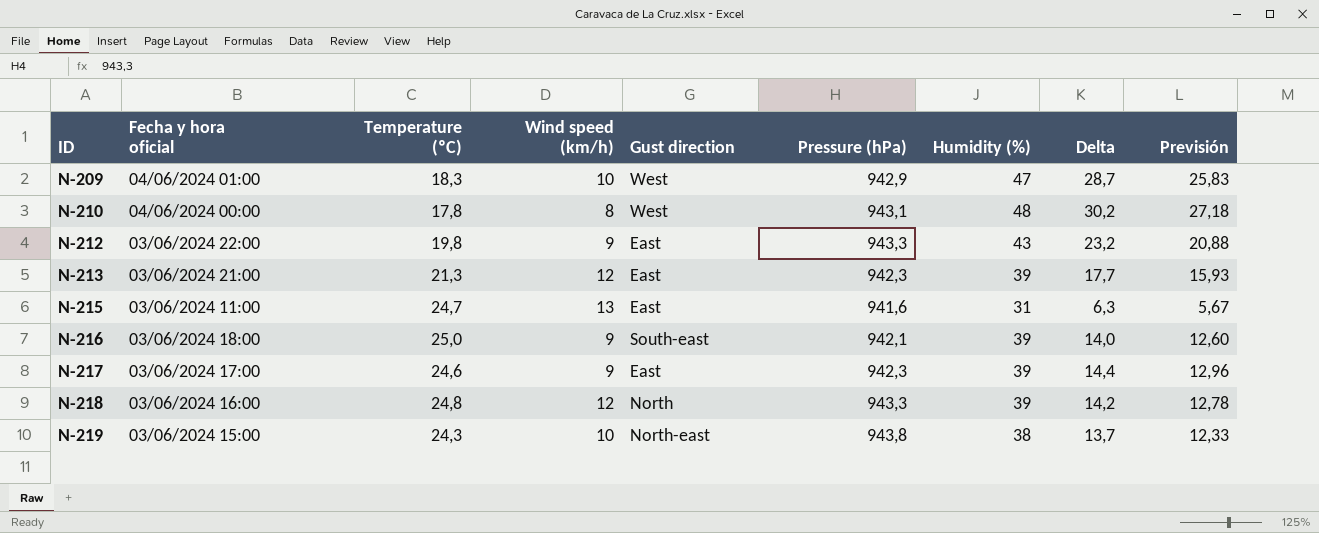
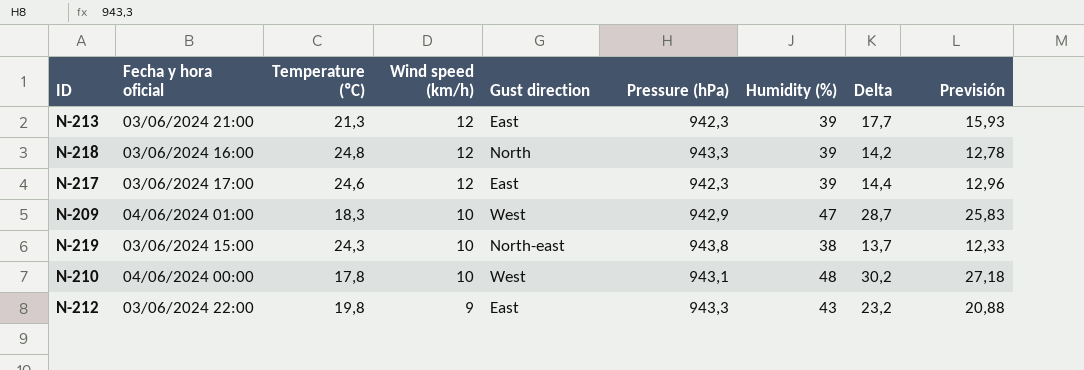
row order: ID ascending -> Wind speed (km/h) descending
row N-215: 03/06/2024 11:00 | 24,7 | 13 | East | 941,6 | 31 | 6,3 | 5,67 -> none
row N-216: 03/06/2024 18:00 | 25,0 | 9 | South-east | 942,1 | 39 | 14,0 | 12,60 -> none
N-217 | Wind speed (km/h): 9 -> 12
N-210 | Wind speed (km/h): 8 -> 10

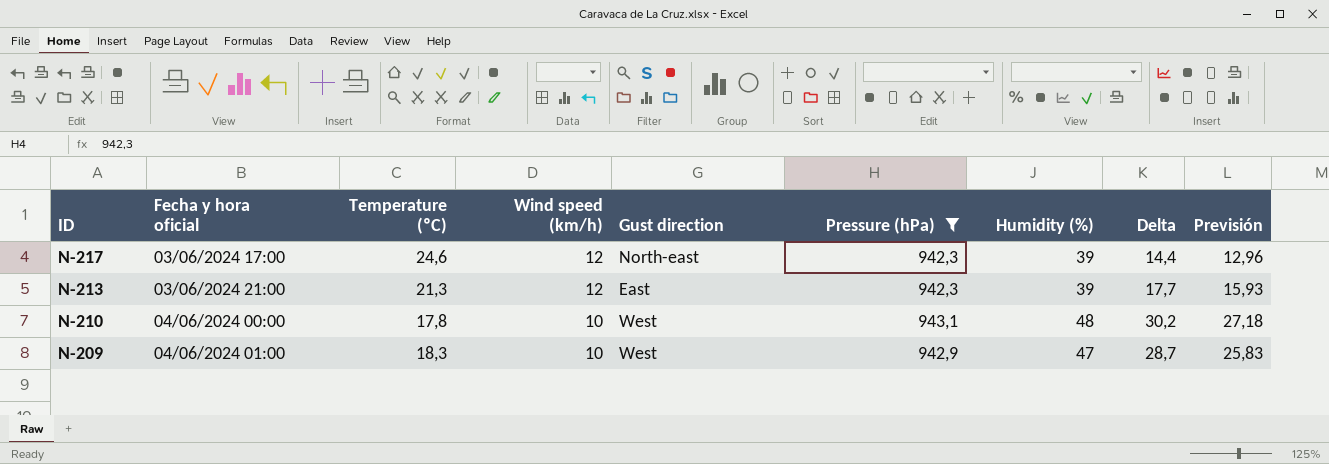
filter: none -> Pressure (hPa) <= 943,1
row order: Wind speed (km/h) descending -> ID descending
N-217 | Gust direction: East -> North-east

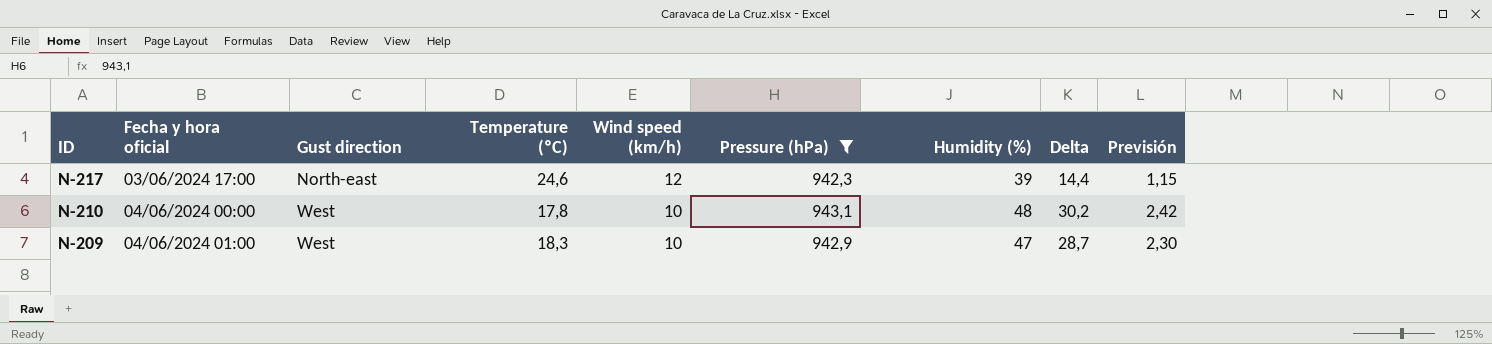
column Gust direction | position: 5 -> 3
column Previsión | formula: [Delta] * 0,9 -> [Delta] * 0,08
row N-213: 03/06/2024 21:00 | 21,3 | 12 | East | 942,3 | 39 | 17,7 | 15,93 -> none

